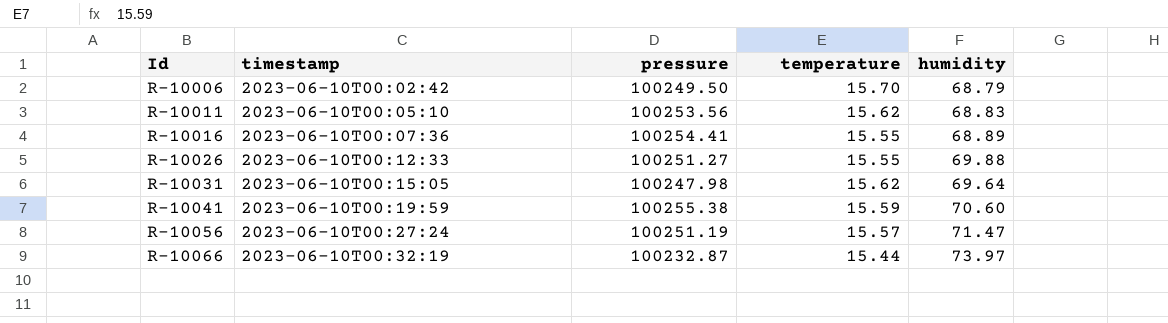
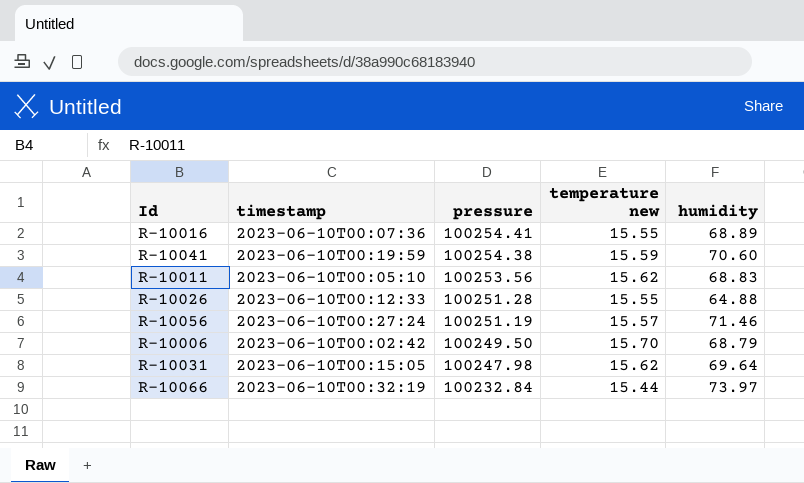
row order: Id ascending -> pressure descending
column name: temperature -> temperature new
R-10041 | pressure: 100255.38 -> 100254.38
R-10026 | pressure: 100251.27 -> 100251.28
R-10026 | humidity: 69.88 -> 64.88
R-10056 | humidity: 71.47 -> 71.46
R-10066 | pressure: 100232.87 -> 100232.84

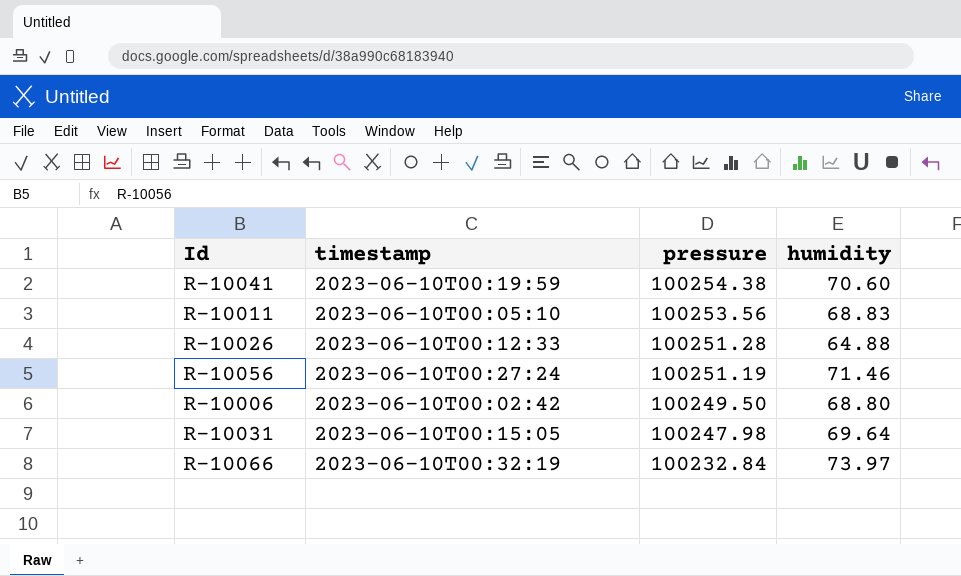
column temperature new | position: 4 -> none
row R-10016: 2023-06-10T00:07:36 | 100254.41 | 15.55 | 68.89 -> none
R-10006 | humidity: 68.79 -> 68.80

